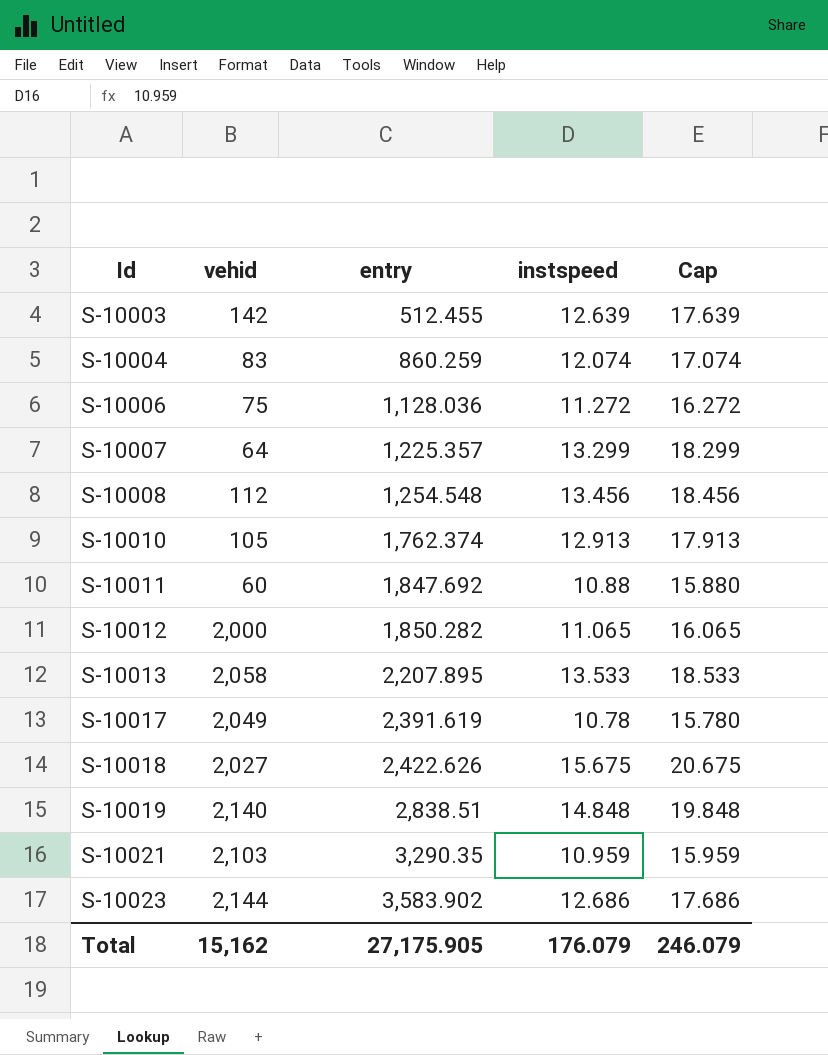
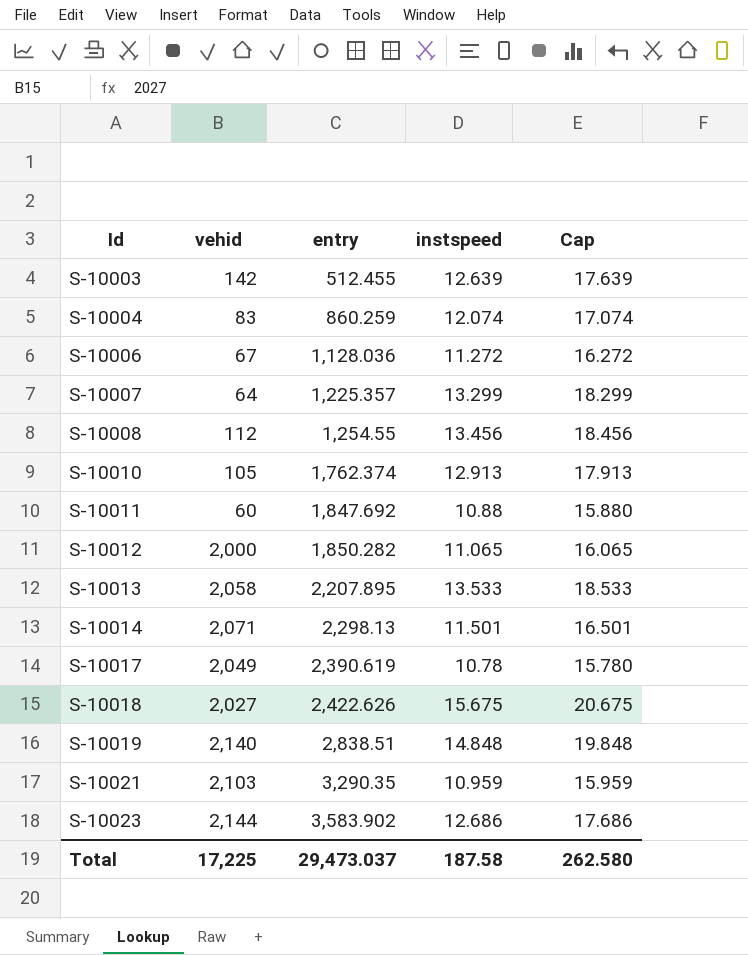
S-10006 | vehid: 75 -> 67
S-10008 | entry: 1,254.548 -> 1,254.55
row S-10014: none -> 2,071 | 2,298.13 | 11.501 | 16.501
S-10017 | entry: 2,391.619 -> 2,390.619
Total | vehid: 15,162 -> 17,225
Total | entry: 27,175.905 -> 29,473.037
Total | instspeed: 176.079 -> 187.58
Total | Cap: 246.079 -> 262.580

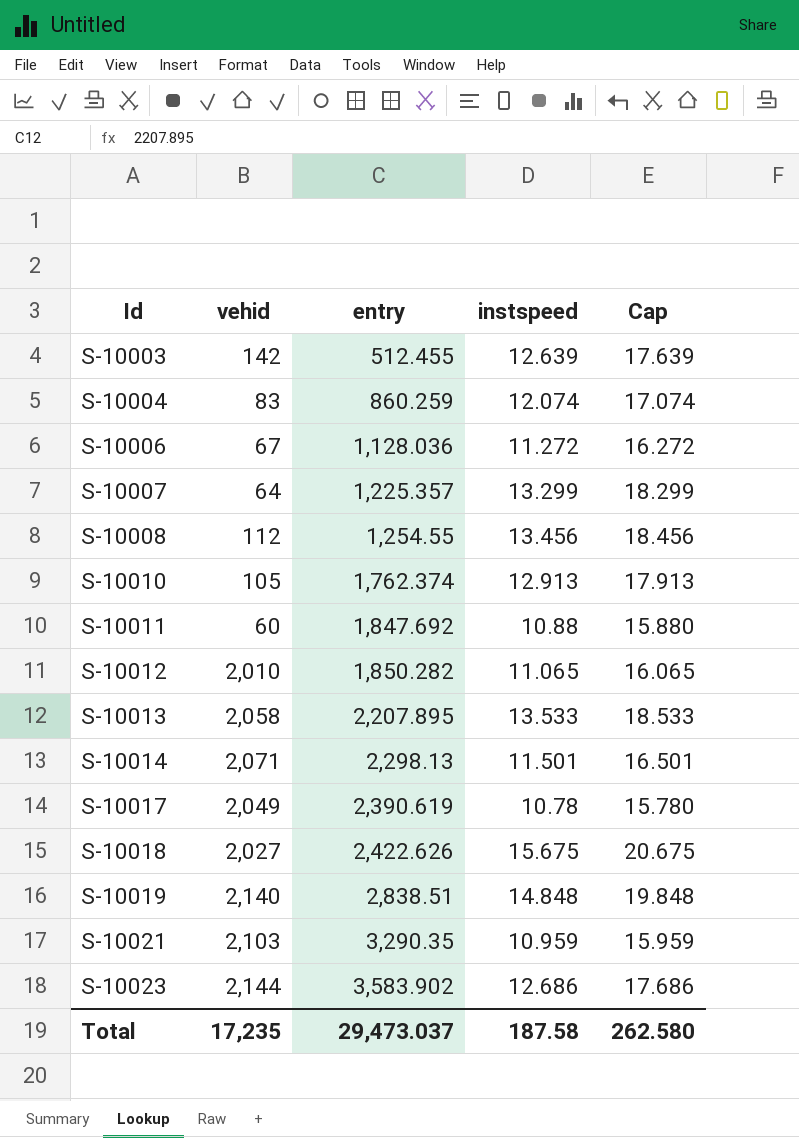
S-10012 | vehid: 2,000 -> 2,010
Total | vehid: 17,225 -> 17,235

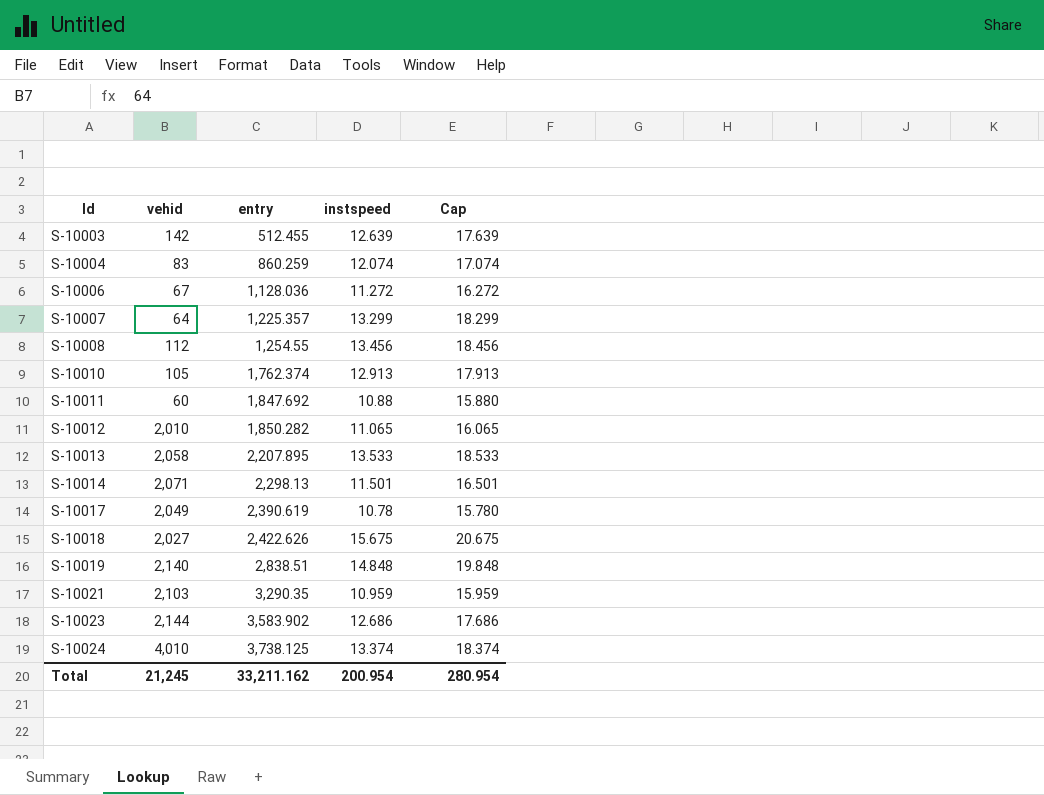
row S-10024: none -> 4,010 | 3,738.125 | 13.374 | 18.374
Total | vehid: 17,235 -> 21,245
Total | entry: 29,473.037 -> 33,211.162
Total | instspeed: 187.58 -> 200.954
Total | Cap: 262.580 -> 280.954

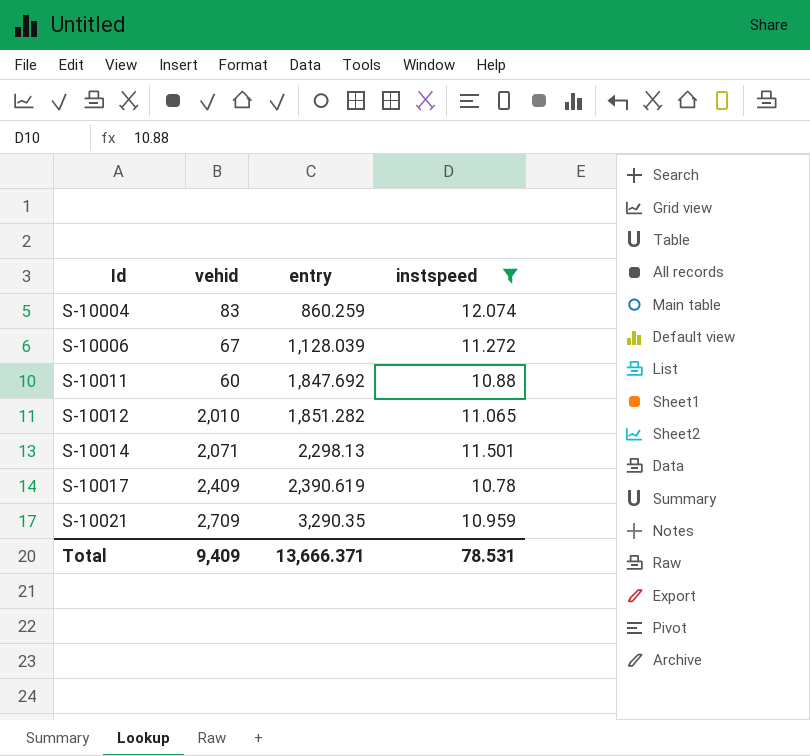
filter: none -> instspeed <= 12.074
column Cap | formula: [instspeed] + 5 -> none
S-10006 | entry: 1,128.036 -> 1,128.039
S-10012 | entry: 1,850.282 -> 1,851.282
S-10017 | vehid: 2,049 -> 2,409
S-10021 | vehid: 2,103 -> 2,709
Total | vehid: 21,245 -> 9,409
Total | entry: 33,211.162 -> 13,666.371
Total | instspeed: 200.954 -> 78.531

